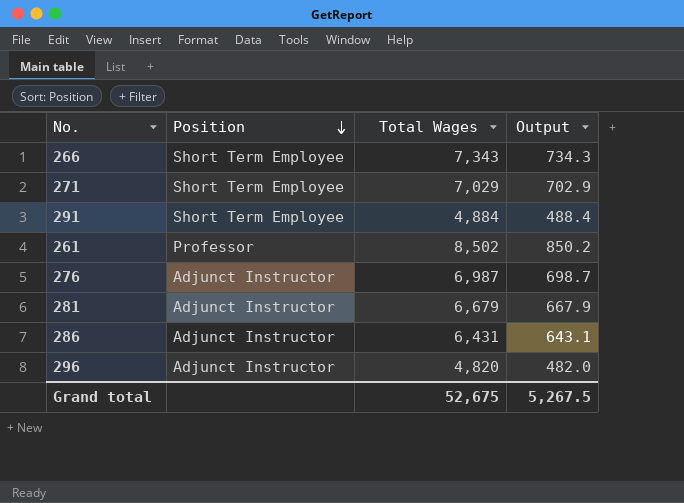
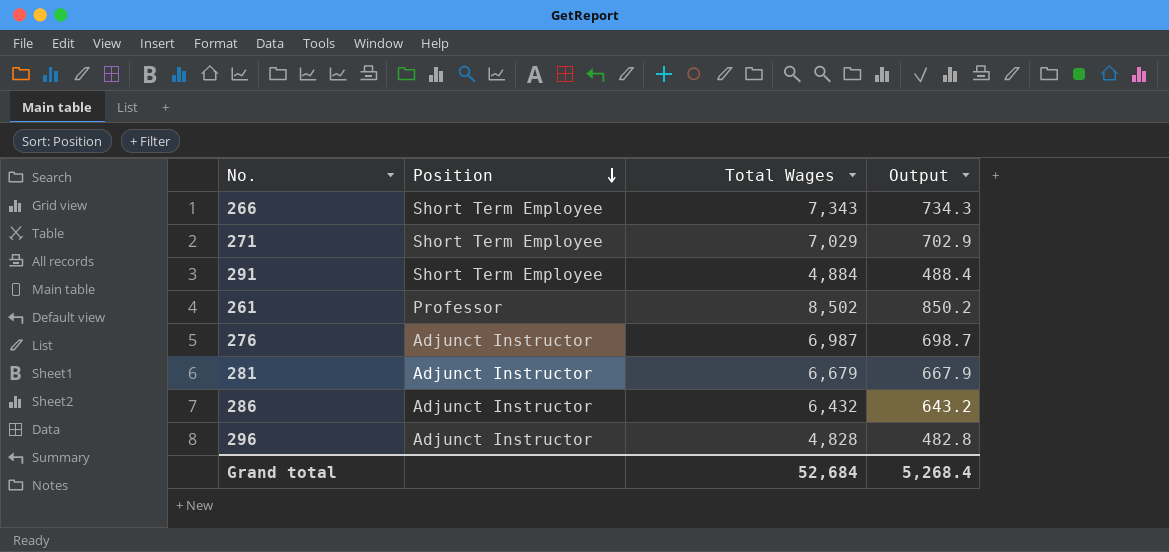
286 | Total Wages: 6,431 -> 6,432
286 | Output: 643.1 -> 643.2
296 | Total Wages: 4,820 -> 4,828
296 | Output: 482.0 -> 482.8
Grand total | Total Wages: 52,675 -> 52,684
Grand total | Output: 5,267.5 -> 5,268.4

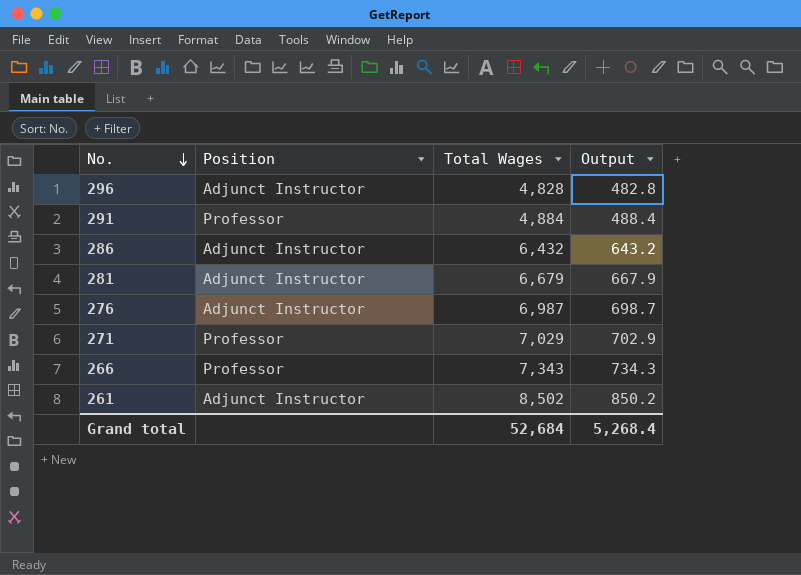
row order: Position descending -> No. descending
291 | Position: Short Term Employee -> Professor
271 | Position: Short Term Employee -> Professor
266 | Position: Short Term Employee -> Professor
261 | Position: Professor -> Adjunct Instructor

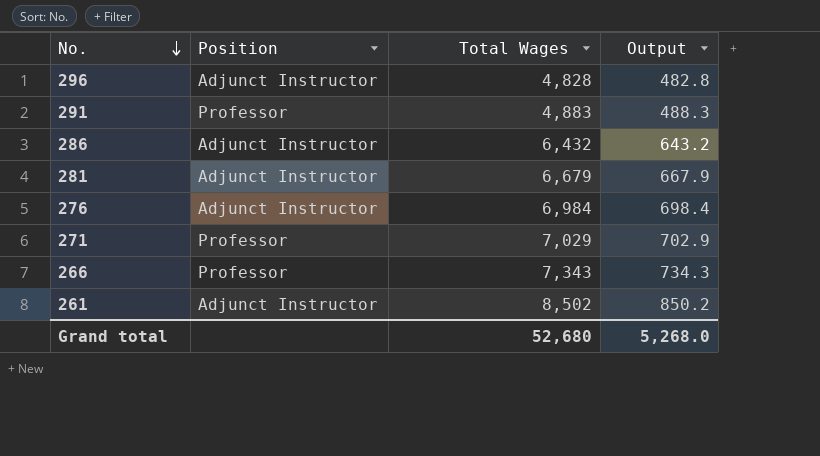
291 | Total Wages: 4,884 -> 4,883
291 | Output: 488.4 -> 488.3
276 | Total Wages: 6,987 -> 6,984
276 | Output: 698.7 -> 698.4
Grand total | Total Wages: 52,684 -> 52,680
Grand total | Output: 5,268.4 -> 5,268.0

